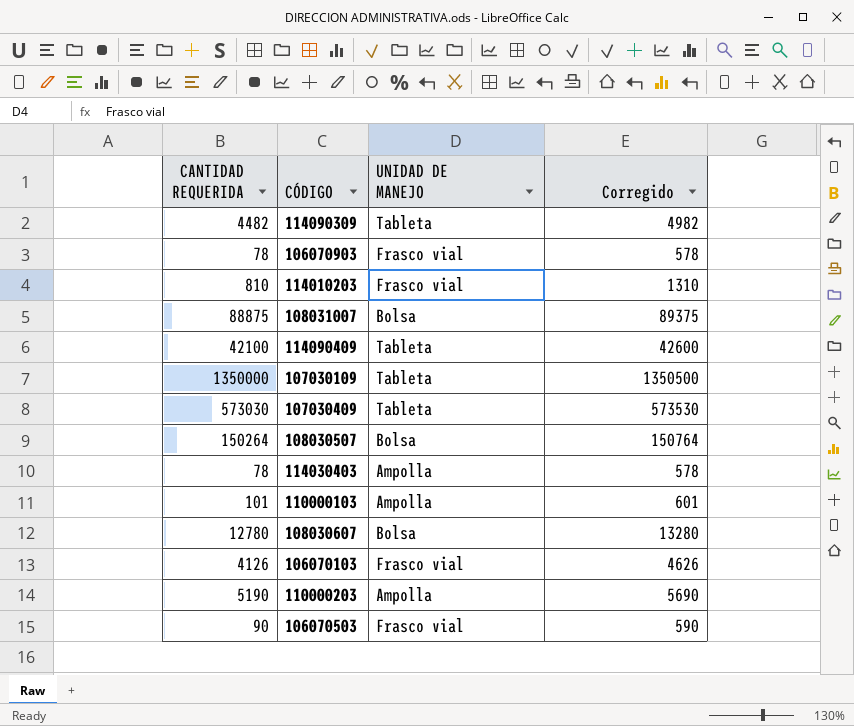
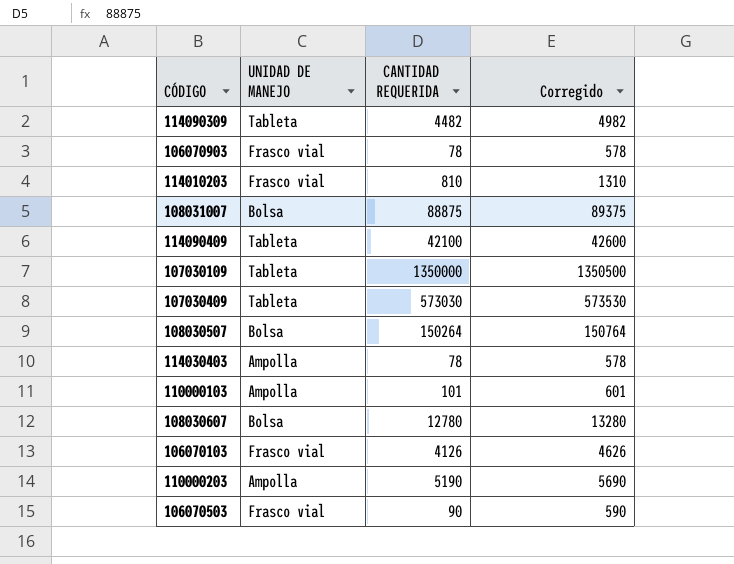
column CANTIDAD REQUERIDA | position: 1 -> 3

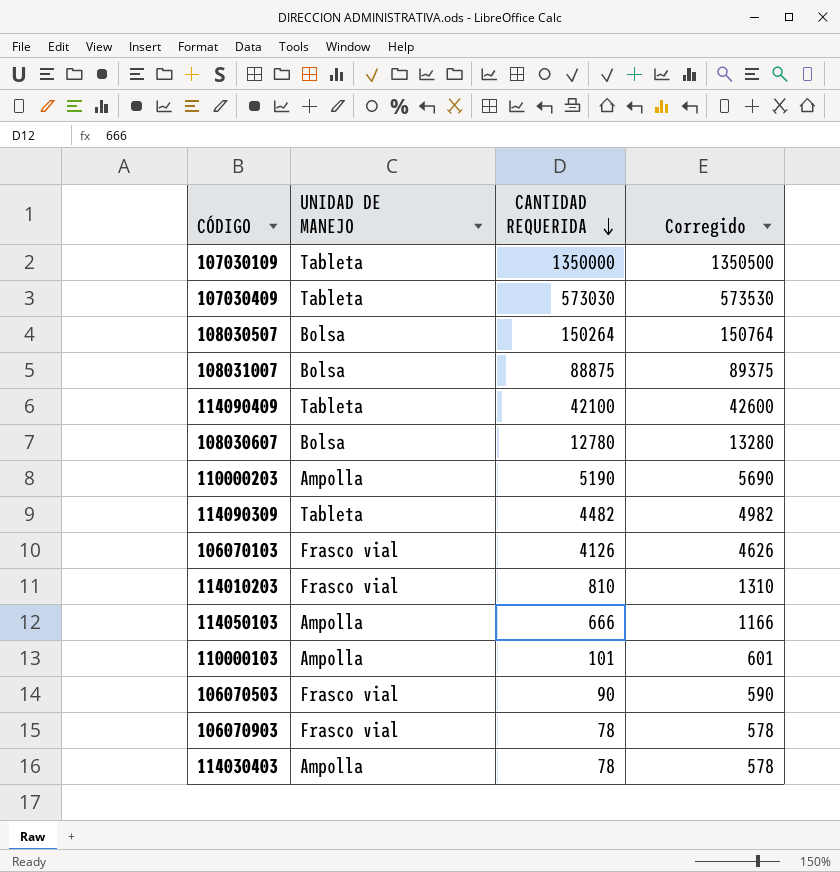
row order: none -> CANTIDAD REQUERIDA descending
row 114050103: none -> Ampolla | 666 | 1166

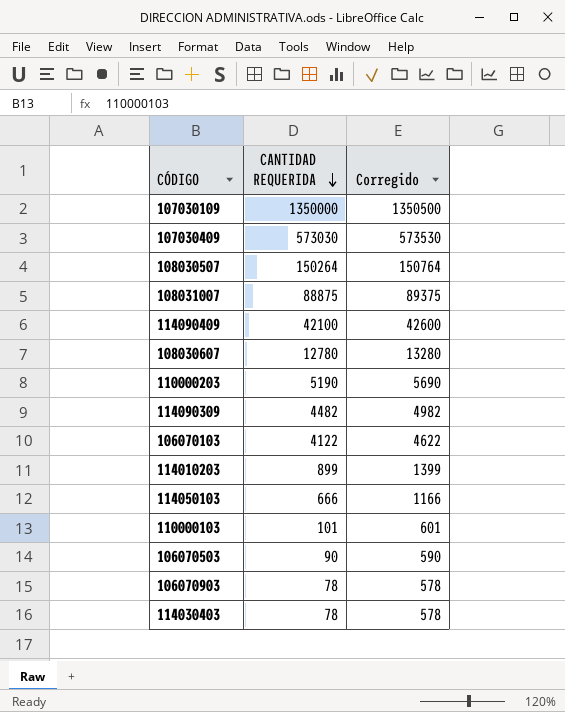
column UNIDAD DE MANEJO | position: 2 -> none
106070103 | CANTIDAD REQUERIDA: 4126 -> 4122
106070103 | Corregido: 4626 -> 4622
114010203 | CANTIDAD REQUERIDA: 810 -> 899
114010203 | Corregido: 1310 -> 1399

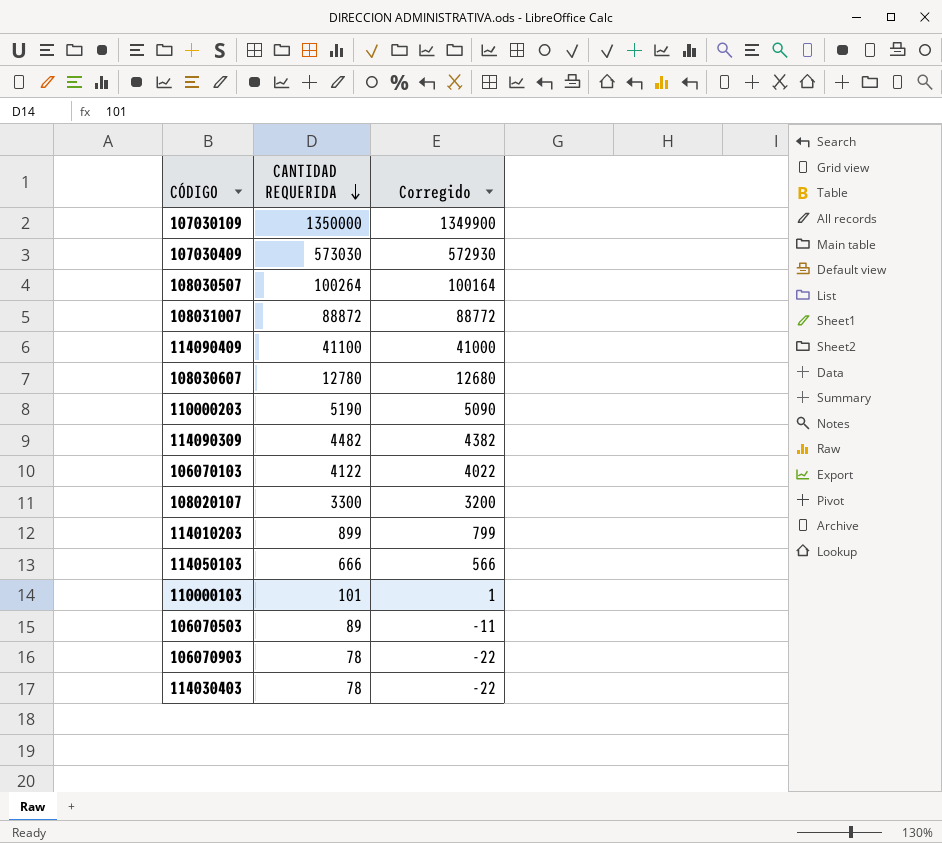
column Corregido | formula: [CANTIDAD REQUERIDA] + 500 -> [CANTIDAD REQUERIDA] - 100
108030507 | CANTIDAD REQUERIDA: 150264 -> 100264
108031007 | CANTIDAD REQUERIDA: 88875 -> 88872
114090409 | CANTIDAD REQUERIDA: 42100 -> 41100
row 108020107: none -> 3300 | 3200
106070503 | CANTIDAD REQUERIDA: 90 -> 89

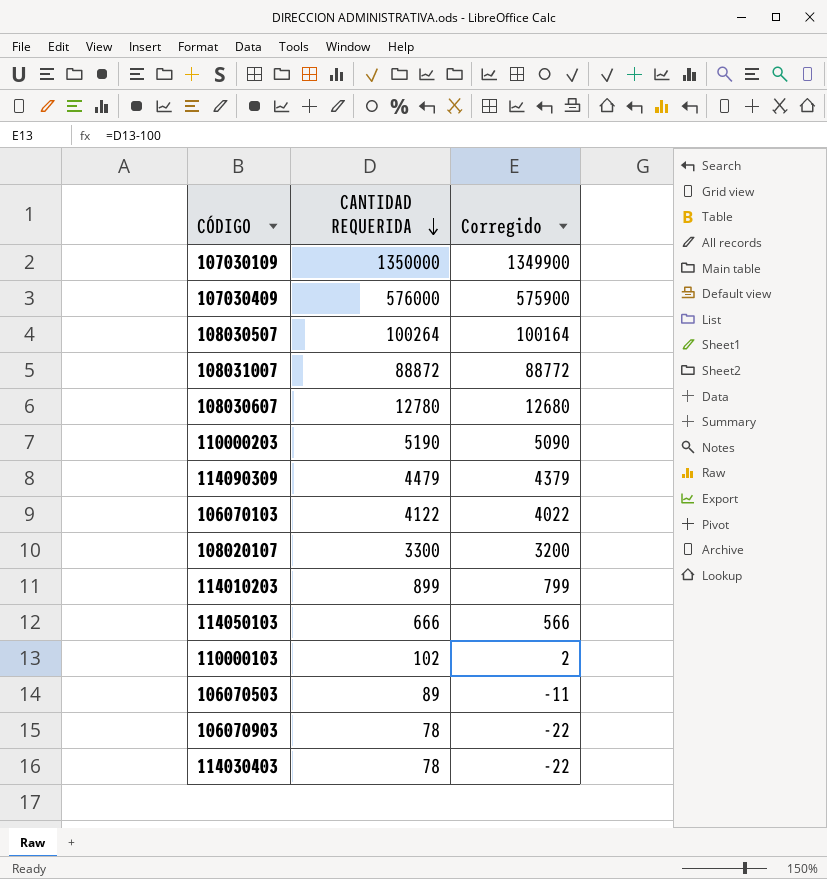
row 114090409: 41100 | 41000 -> none
107030409 | CANTIDAD REQUERIDA: 573030 -> 576000
107030409 | Corregido: 572930 -> 575900
114090309 | CANTIDAD REQUERIDA: 4482 -> 4479
114090309 | Corregido: 4382 -> 4379
110000103 | CANTIDAD REQUERIDA: 101 -> 102
110000103 | Corregido: 1 -> 2

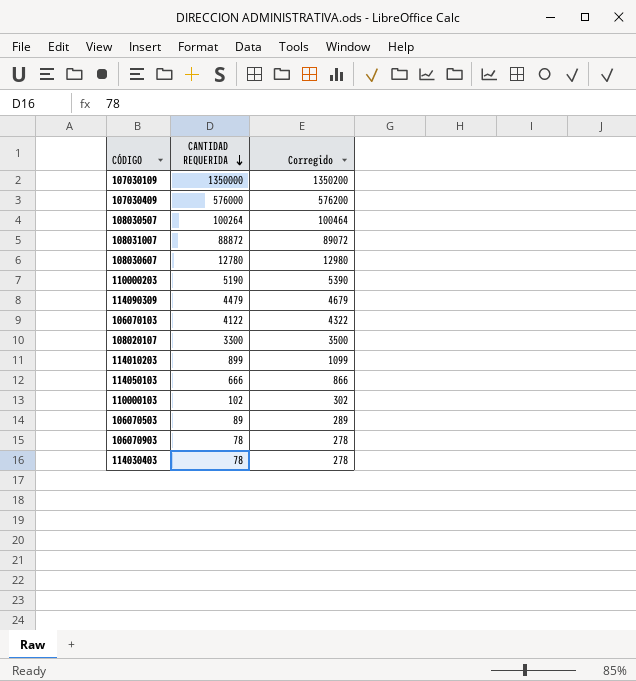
column Corregido | formula: [CANTIDAD REQUERIDA] - 100 -> [CANTIDAD REQUERIDA] + 200

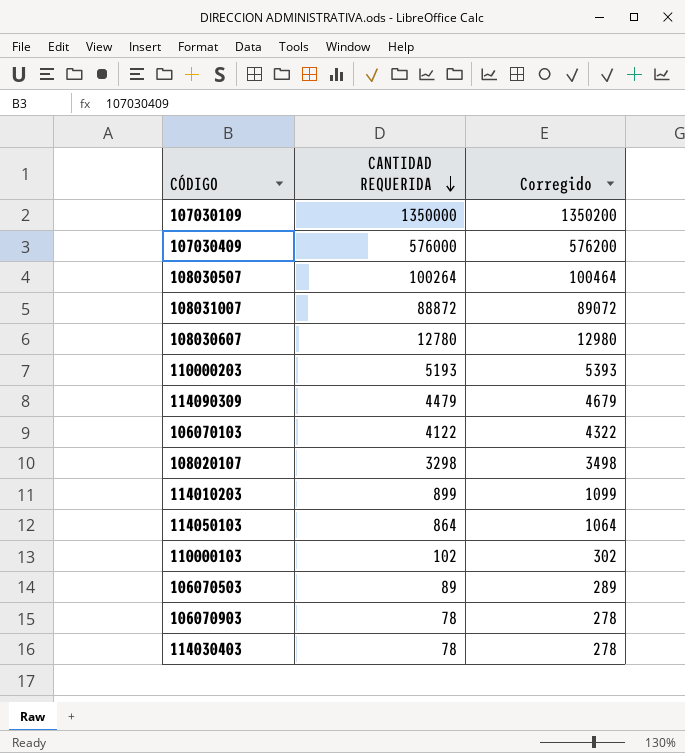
110000203 | CANTIDAD REQUERIDA: 5190 -> 5193
110000203 | Corregido: 5390 -> 5393
108020107 | CANTIDAD REQUERIDA: 3300 -> 3298
108020107 | Corregido: 3500 -> 3498
114050103 | CANTIDAD REQUERIDA: 666 -> 864
114050103 | Corregido: 866 -> 1064

